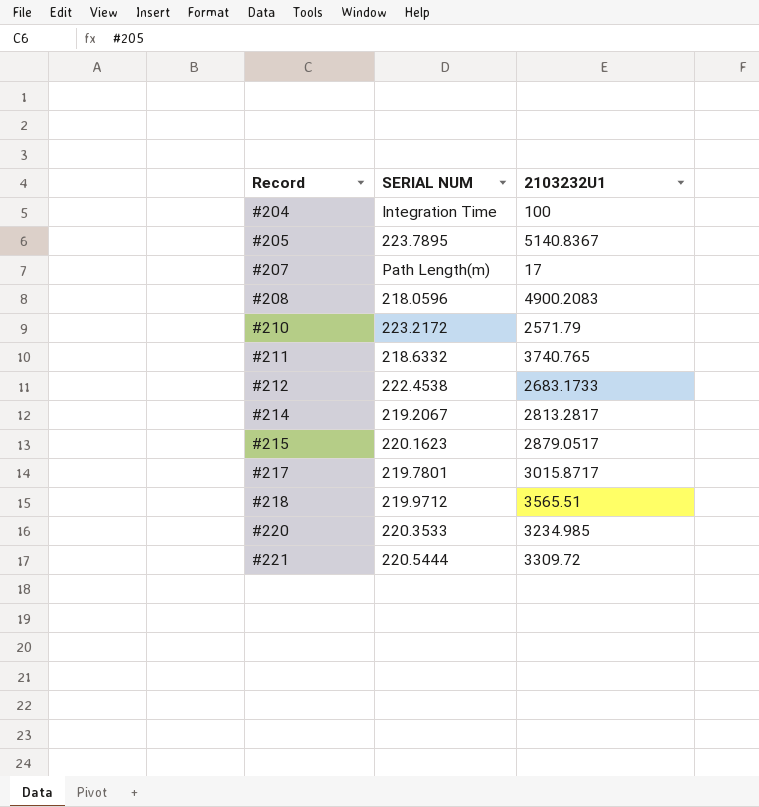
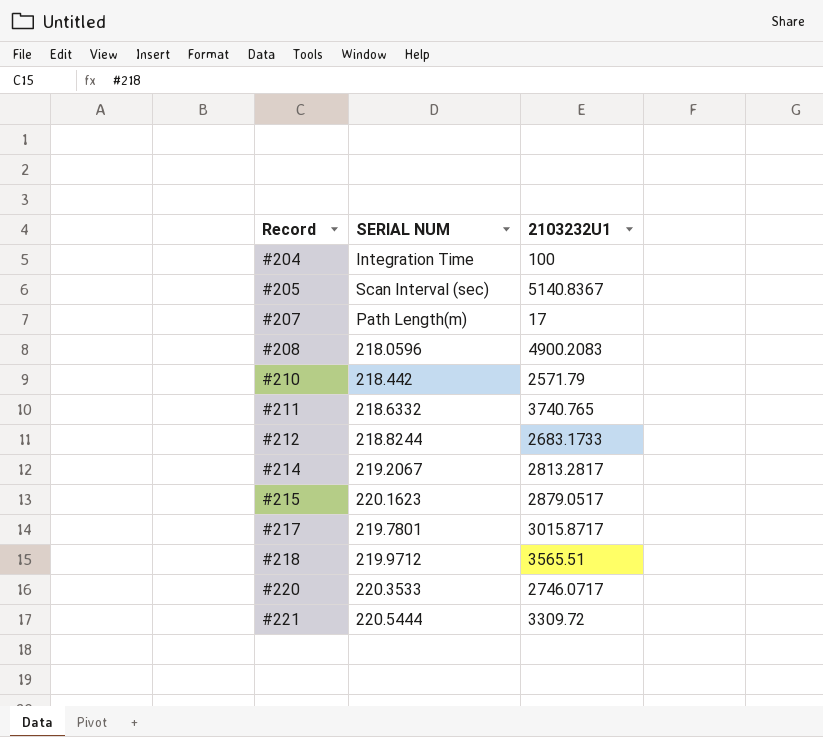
#205 | SERIAL NUM: 223.7895 -> Scan Interval (sec)
#210 | SERIAL NUM: 223.2172 -> 218.442
#212 | SERIAL NUM: 222.4538 -> 218.8244
#220 | 2103232U1: 3234.985 -> 2746.0717

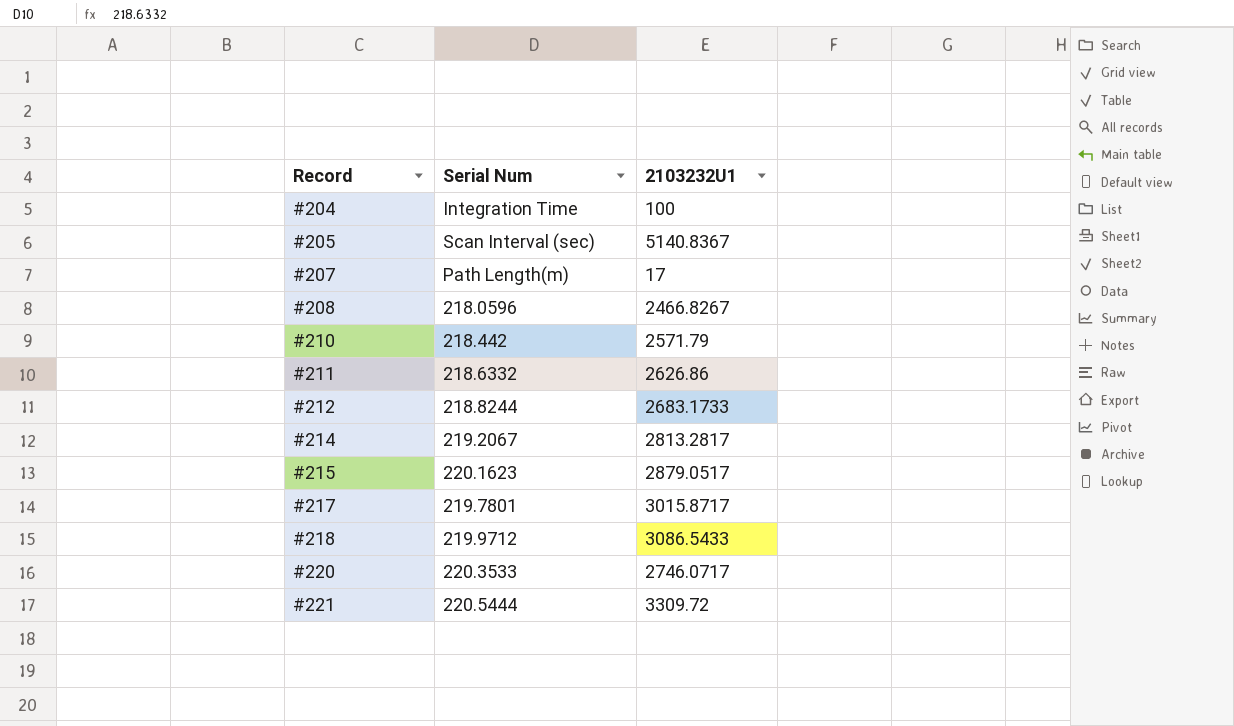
column name: SERIAL NUM -> Serial Num
#208 | 2103232U1: 4900.2083 -> 2466.8267
#211 | 2103232U1: 3740.765 -> 2626.86
#218 | 2103232U1: 3565.51 -> 3086.5433

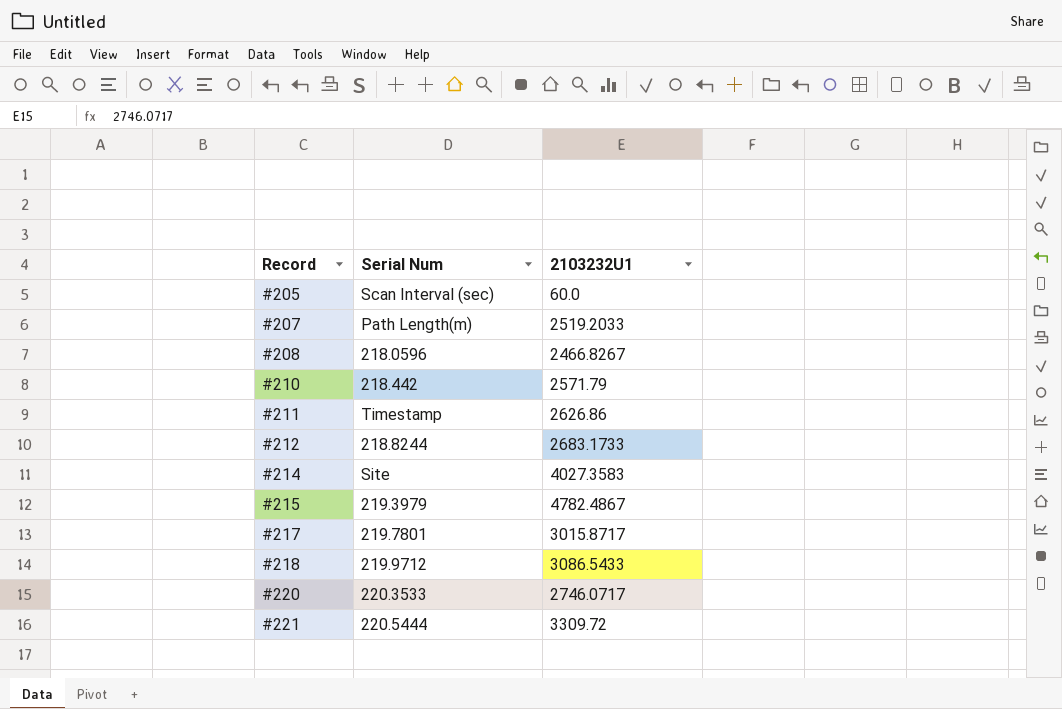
row #204: Integration Time | 100 -> none
#205 | 2103232U1: 5140.8367 -> 60.0
#207 | 2103232U1: 17 -> 2519.2033
#211 | Serial Num: 218.6332 -> Timestamp
#214 | Serial Num: 219.2067 -> Site
#214 | 2103232U1: 2813.2817 -> 4027.3583
#215 | Serial Num: 220.1623 -> 219.3979
#215 | 2103232U1: 2879.0517 -> 4782.4867

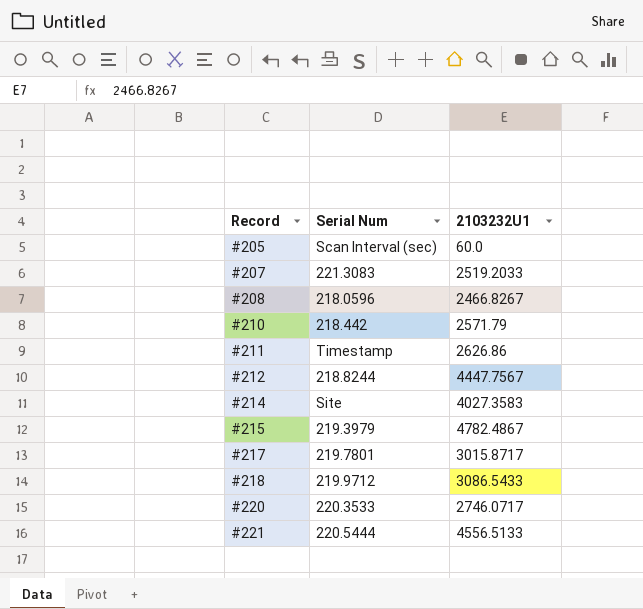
#207 | Serial Num: Path Length(m) -> 221.3083
#212 | 2103232U1: 2683.1733 -> 4447.7567
#221 | 2103232U1: 3309.72 -> 4556.5133

